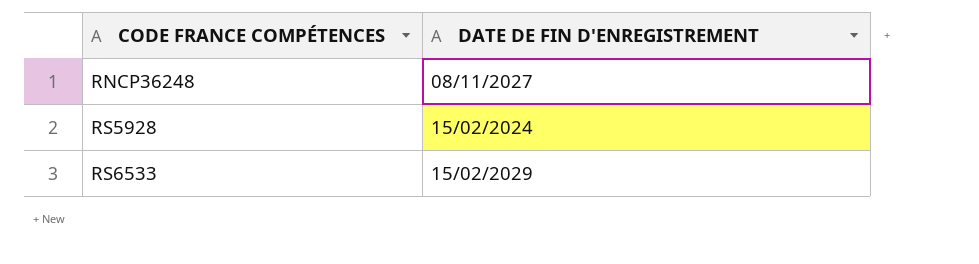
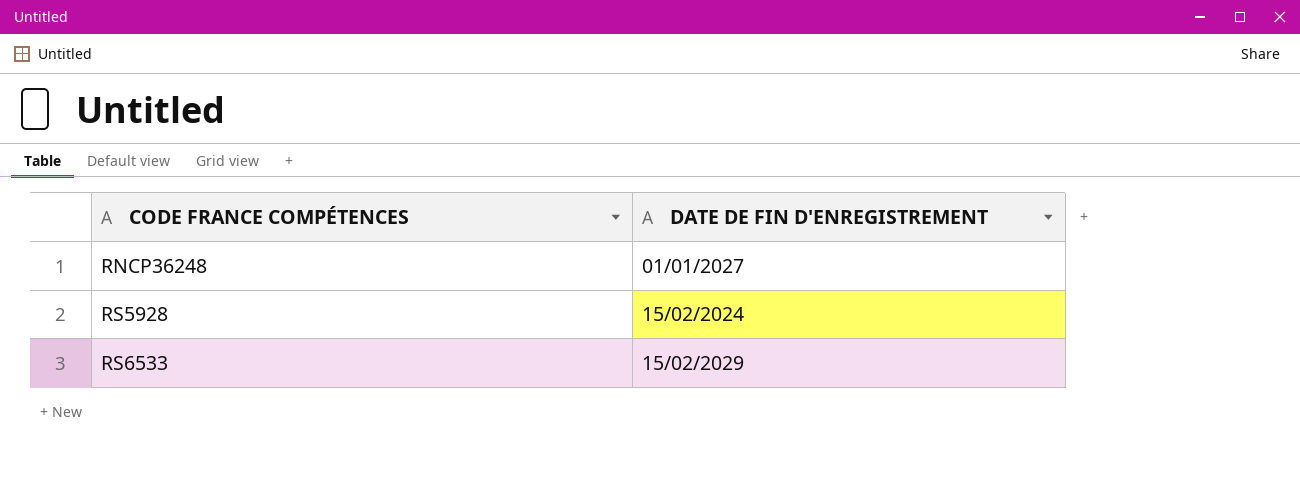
RNCP36248 | DATE DE FIN D'ENREGISTREMENT: 08/11/2027 -> 01/01/2027

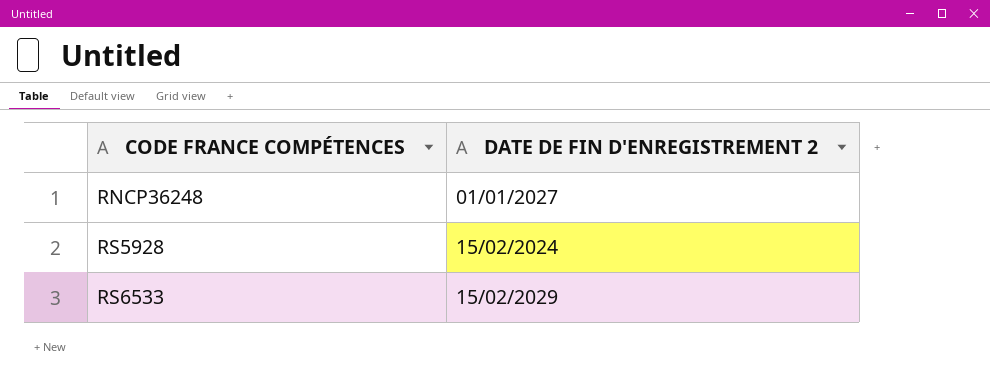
column name: DATE DE FIN D'ENREGISTREMENT -> DATE DE FIN D'ENREGISTREMENT 2

